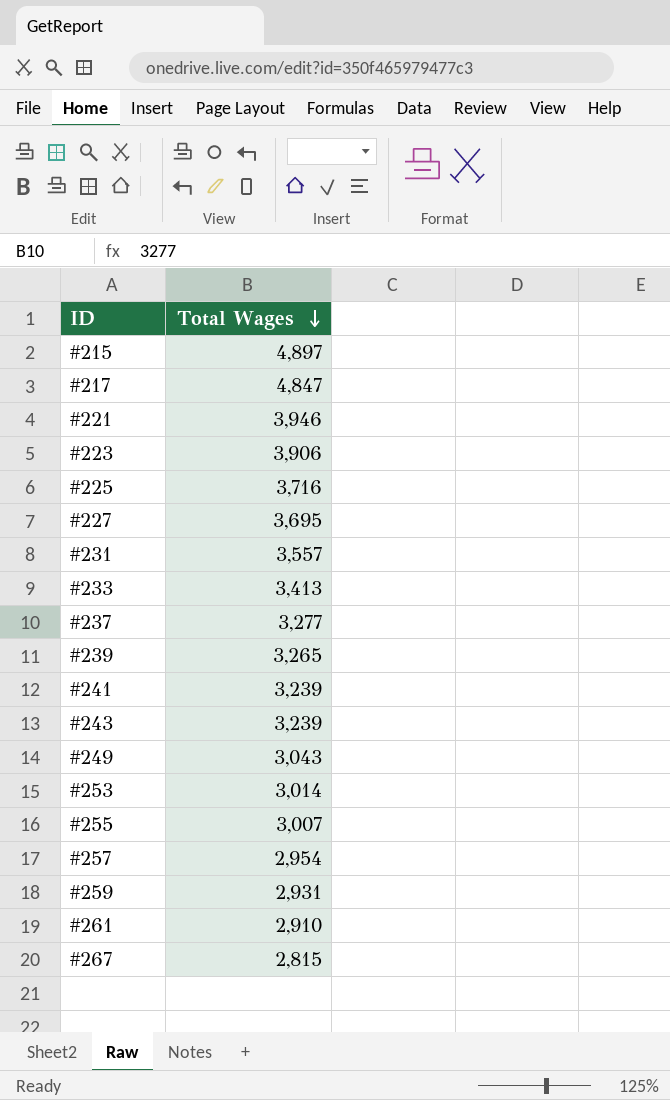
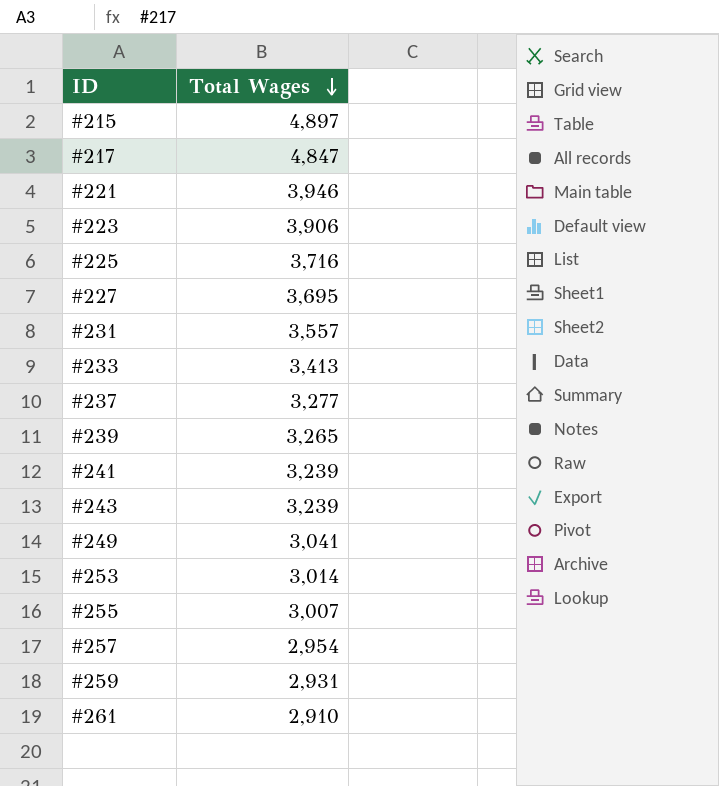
row #267: 2,815 -> none
#249 | Total Wages: 3,043 -> 3,041

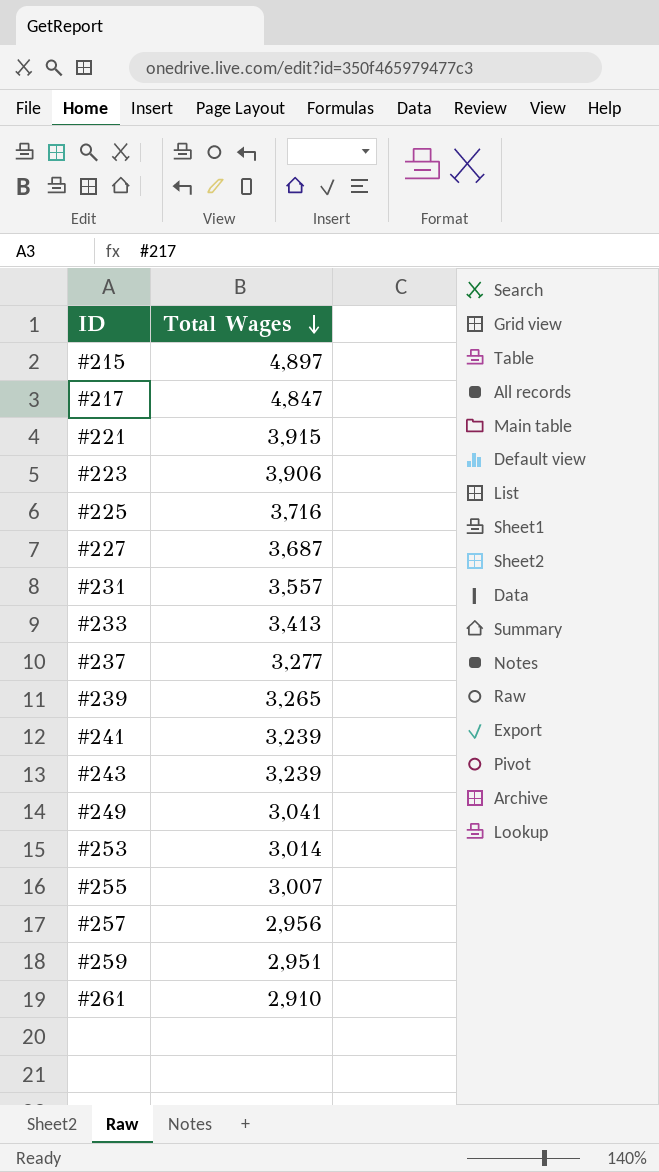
#221 | Total Wages: 3,946 -> 3,915
#227 | Total Wages: 3,695 -> 3,687
#257 | Total Wages: 2,954 -> 2,956
#259 | Total Wages: 2,931 -> 2,951

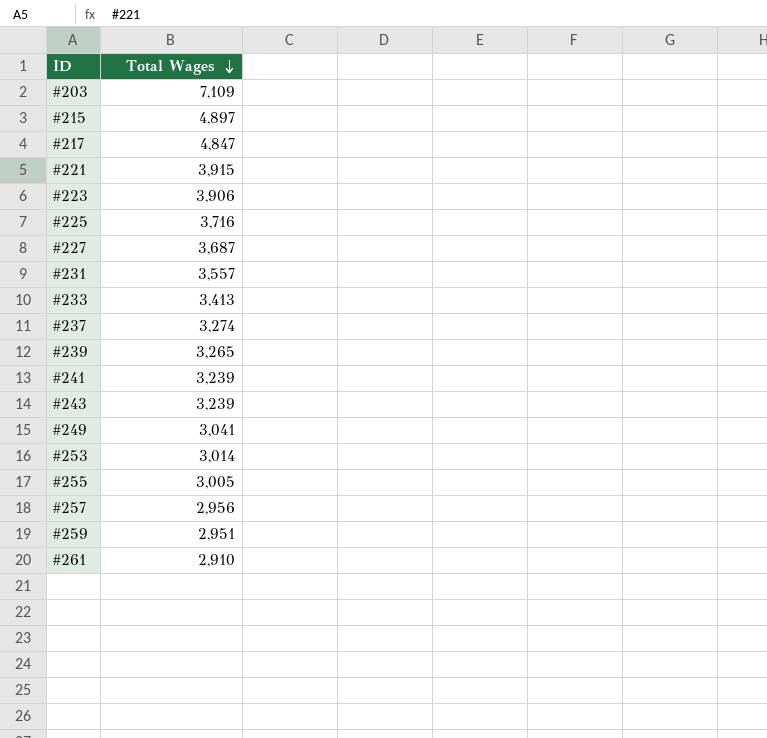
row #203: none -> 7,109
#237 | Total Wages: 3,277 -> 3,274
#255 | Total Wages: 3,007 -> 3,005

